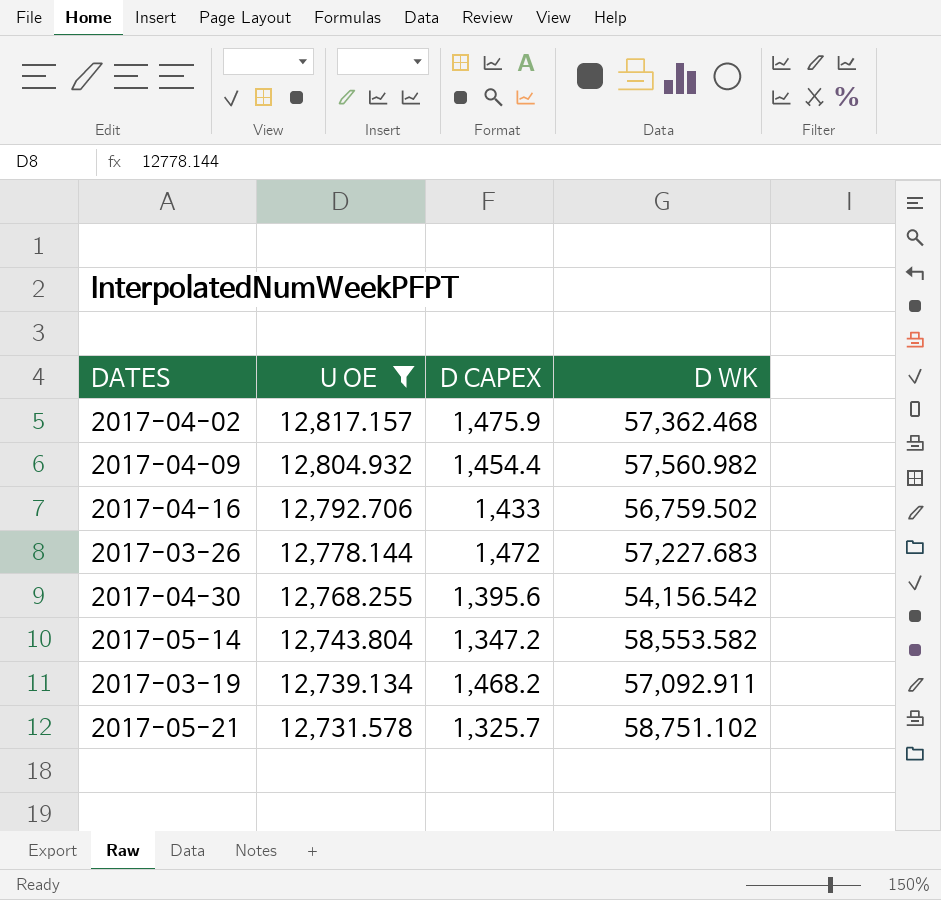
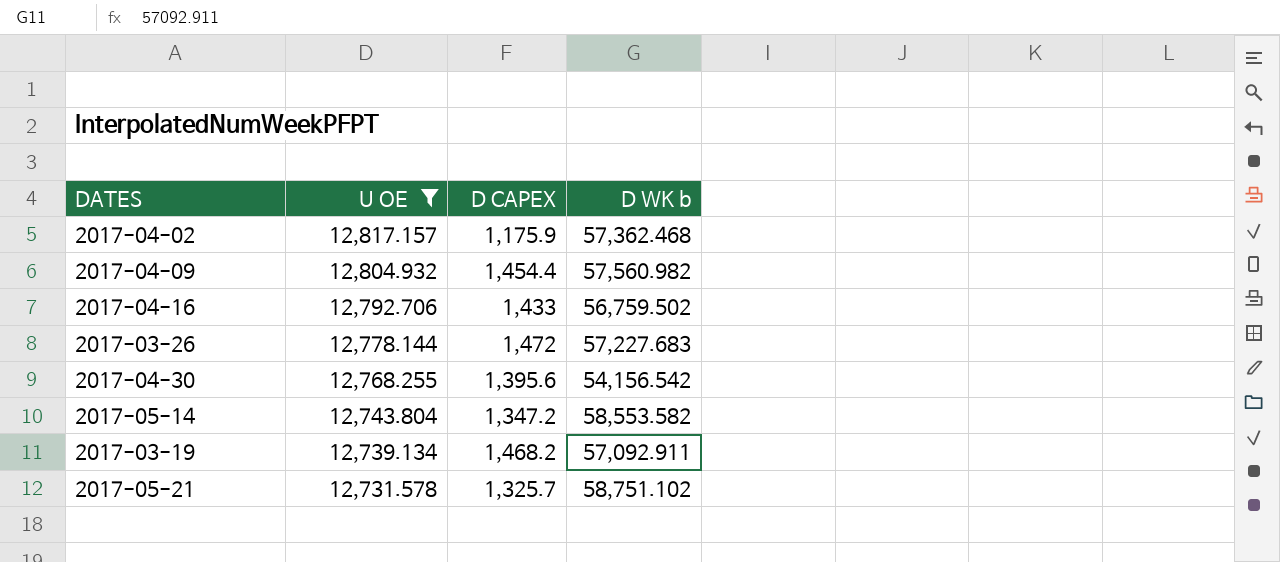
column name: D WK -> D WK b
2017-04-02 | D CAPEX: 1,475.9 -> 1,175.9

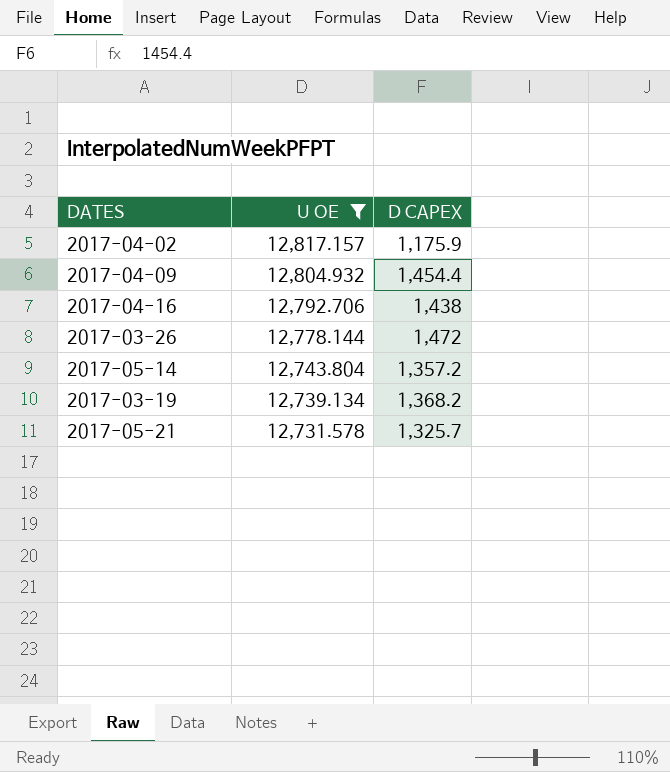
column D WK b | position: 4 -> none
row 2017-04-30: 12,768.255 | 1,395.6 | 54,156.542 -> none
2017-04-16 | D CAPEX: 1,433 -> 1,438
2017-05-14 | D CAPEX: 1,347.2 -> 1,357.2
2017-03-19 | D CAPEX: 1,468.2 -> 1,368.2

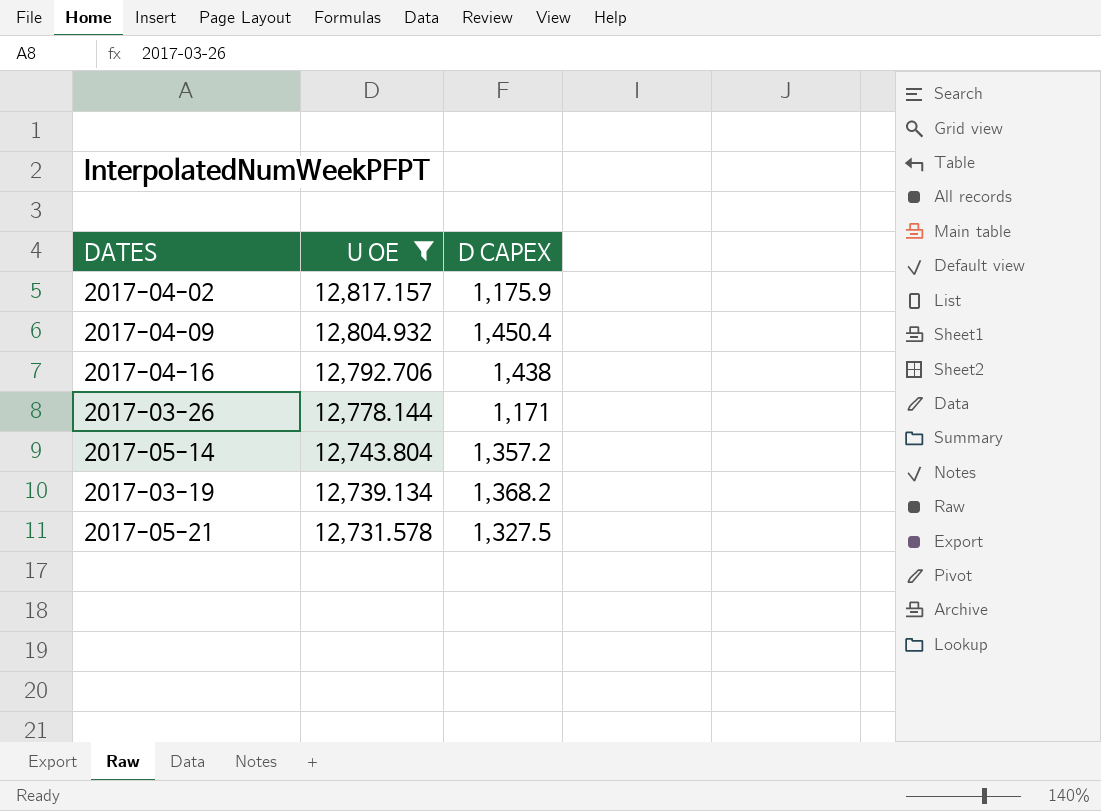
2017-04-09 | D CAPEX: 1,454.4 -> 1,450.4
2017-03-26 | D CAPEX: 1,472 -> 1,171
2017-05-21 | D CAPEX: 1,325.7 -> 1,327.5

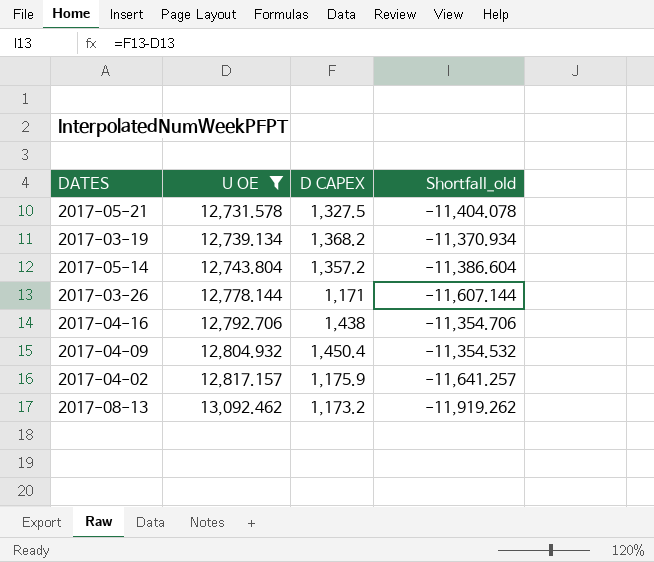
row order: U OE descending -> U OE ascending
column Shortfall_old | formula: none -> [D CAPEX] - [U OE]
row 2017-08-13: none -> 13,092.462 | 1,173.2 | -11,919.262

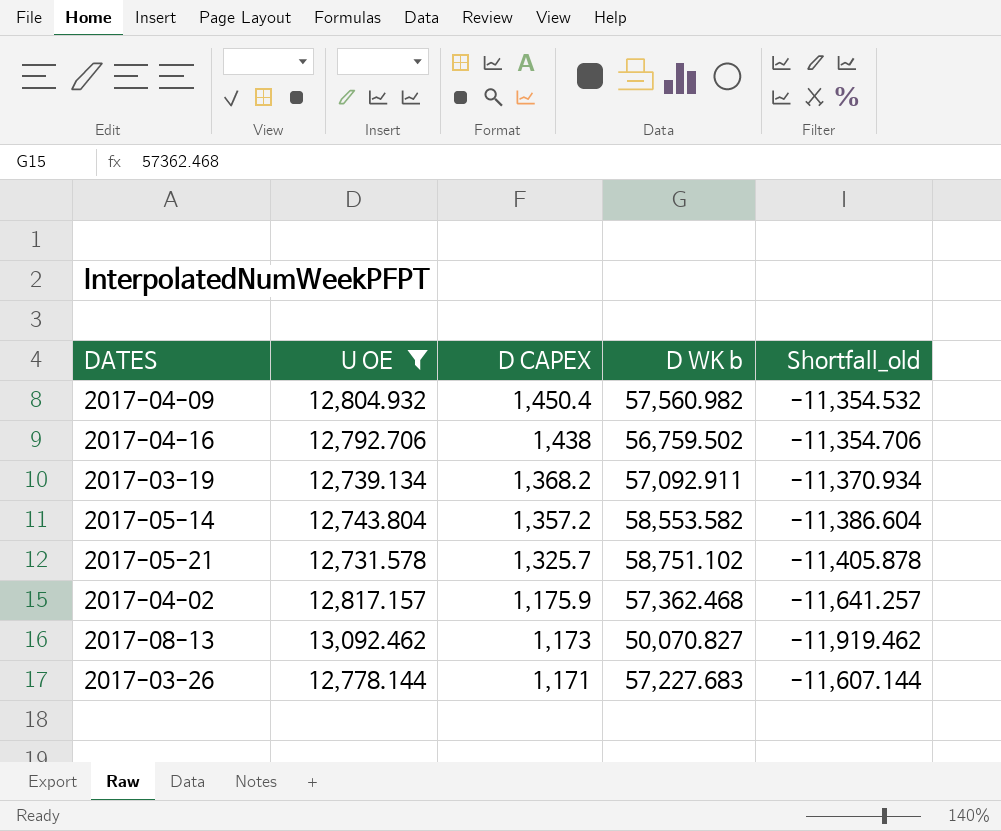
row order: U OE ascending -> D CAPEX descending
column D WK b | position: none -> 4
2017-05-21 | D CAPEX: 1,327.5 -> 1,325.7
2017-05-21 | Shortfall_old: -11,404.078 -> -11,405.878
2017-08-13 | D CAPEX: 1,173.2 -> 1,173
2017-08-13 | Shortfall_old: -11,919.262 -> -11,919.462

